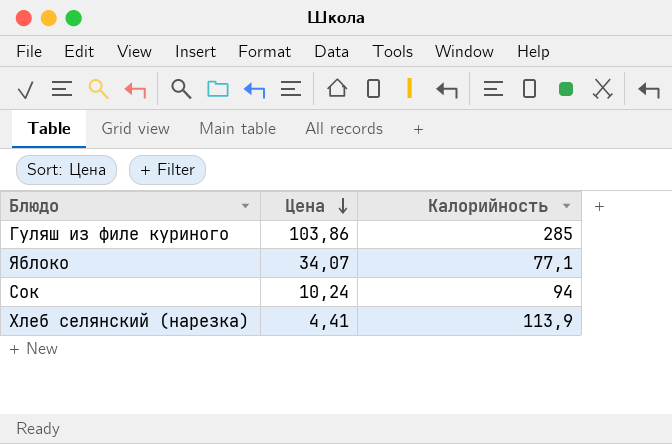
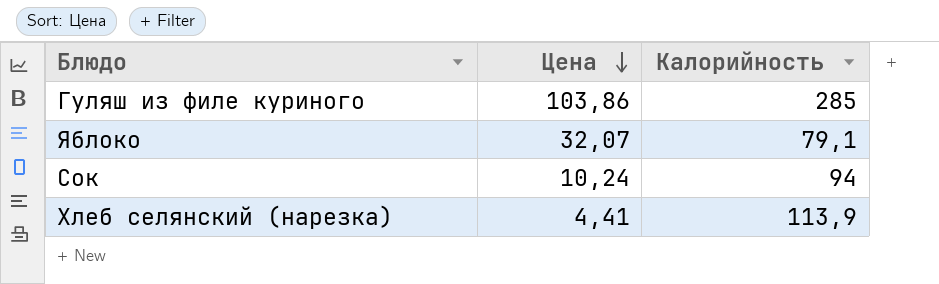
Яблоко | Цена: 34,07 -> 32,07
Яблоко | Калорийность: 77,1 -> 79,1

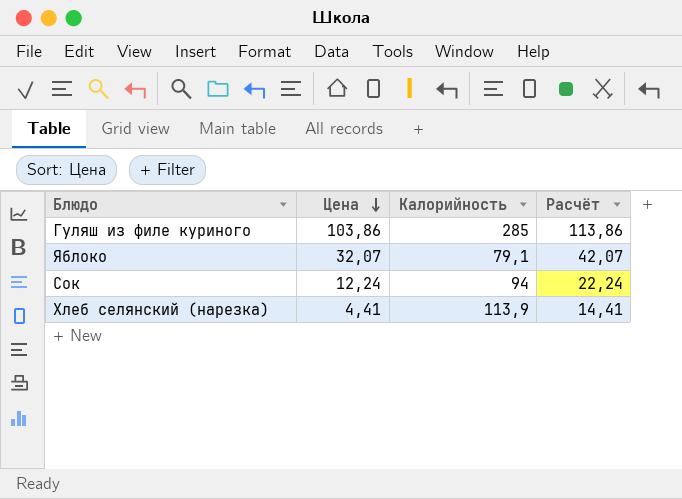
column Расчёт | formula: none -> [Цена] + 10
Сок | Цена: 10,24 -> 12,24

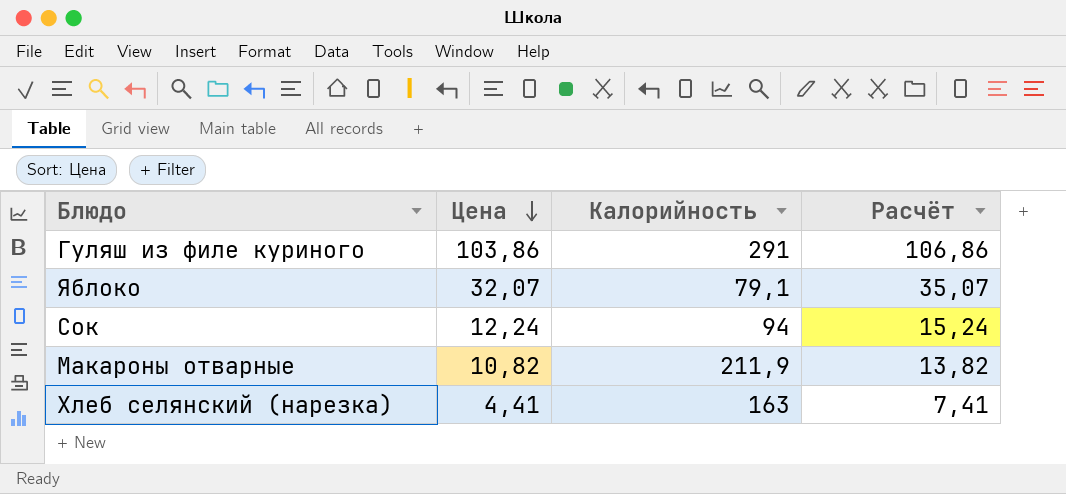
column Расчёт | formula: [Цена] + 10 -> [Цена] + 3
Гуляш из филе куриного | Калорийность: 285 -> 291
row Макароны отварные: none -> 10,82 | 211,9 | 13,82
Хлеб селянский (нарезка) | Калорийность: 113,9 -> 163

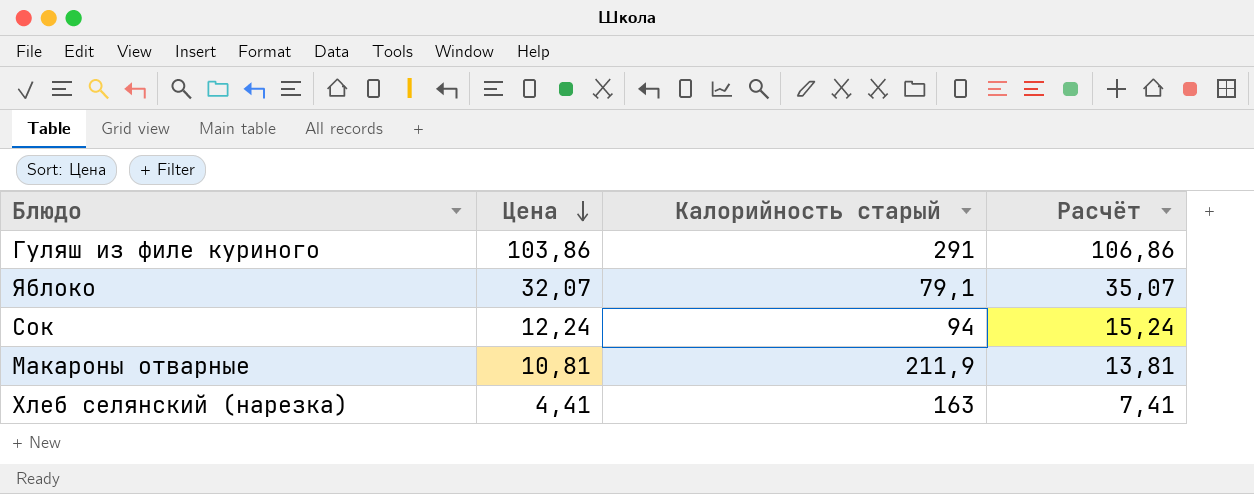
column name: Калорийность -> Калорийность старый
Макароны отварные | Цена: 10,82 -> 10,81
Макароны отварные | Расчёт: 13,82 -> 13,81

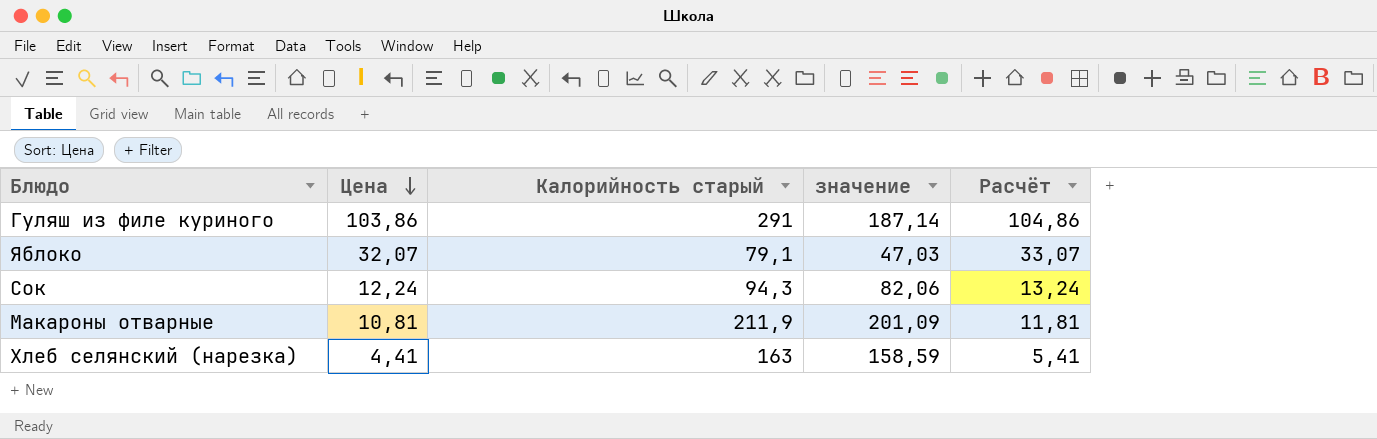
column значение | formula: none -> [Калорийность старый] - [Цена]
column Расчёт | formula: [Цена] + 3 -> [Цена] + 1
Сок | Калорийность старый: 94 -> 94,3

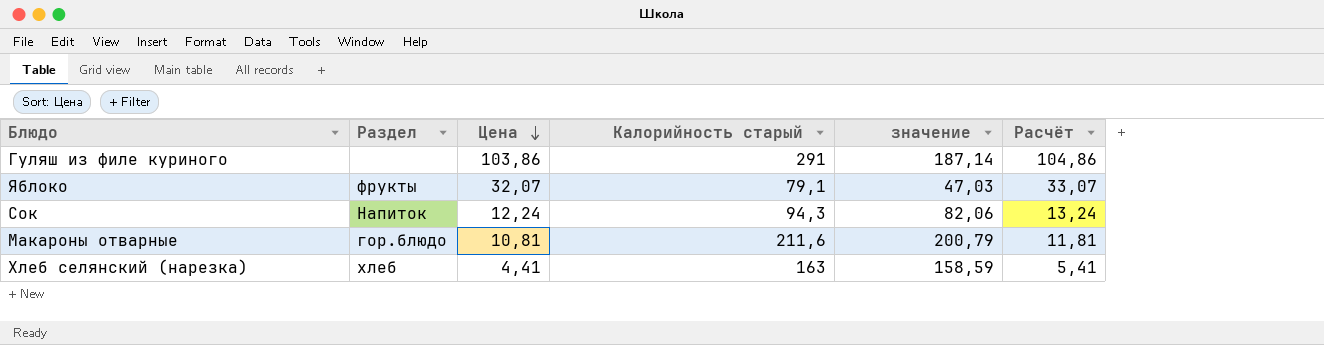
column Раздел | position: none -> 2
Макароны отварные | Калорийность старый: 211,9 -> 211,6
Макароны отварные | значение: 201,09 -> 200,79

